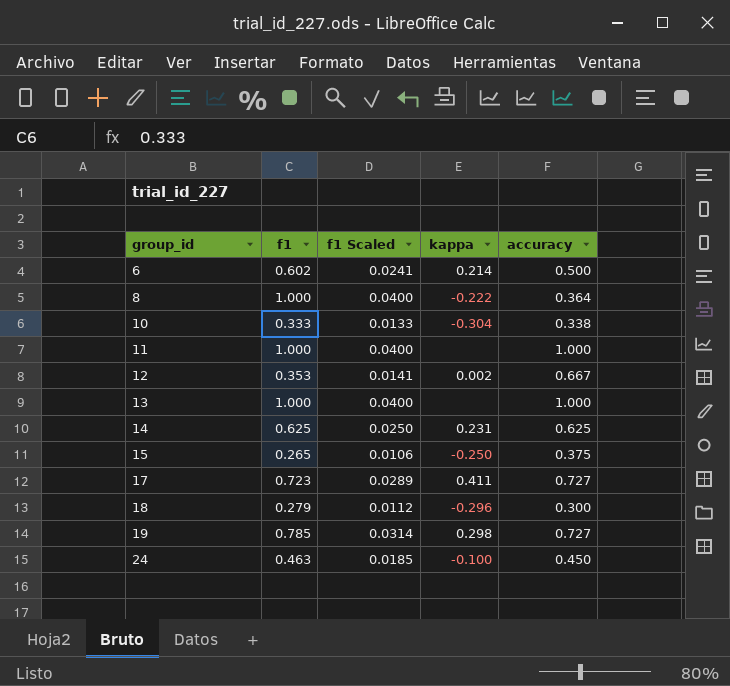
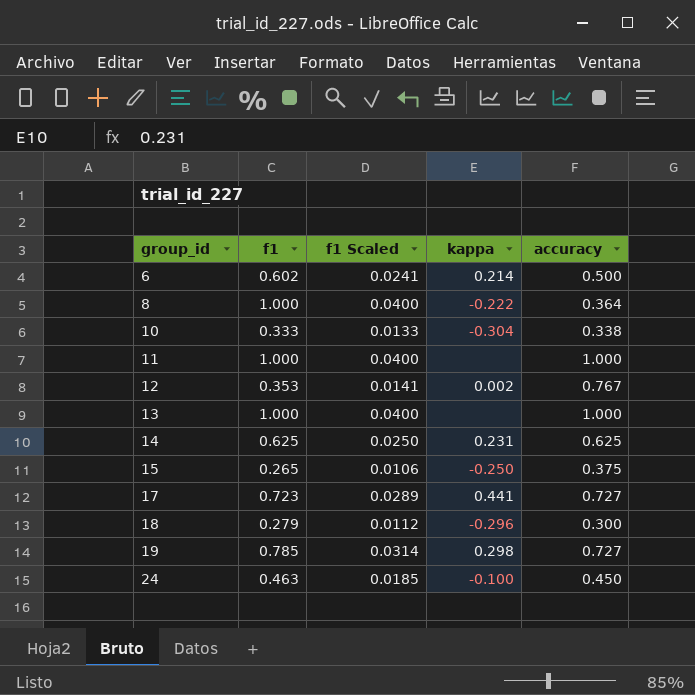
12 | accuracy: 0.667 -> 0.767
17 | kappa: 0.411 -> 0.441

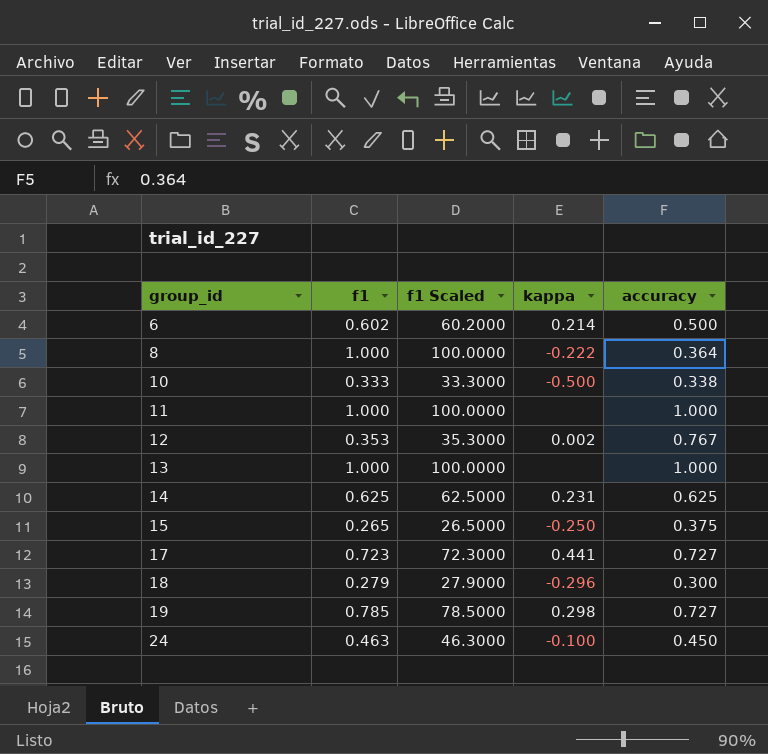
column f1 Scaled | formula: [f1] * 0.04 -> [f1] * 100
10 | kappa: -0.304 -> -0.500

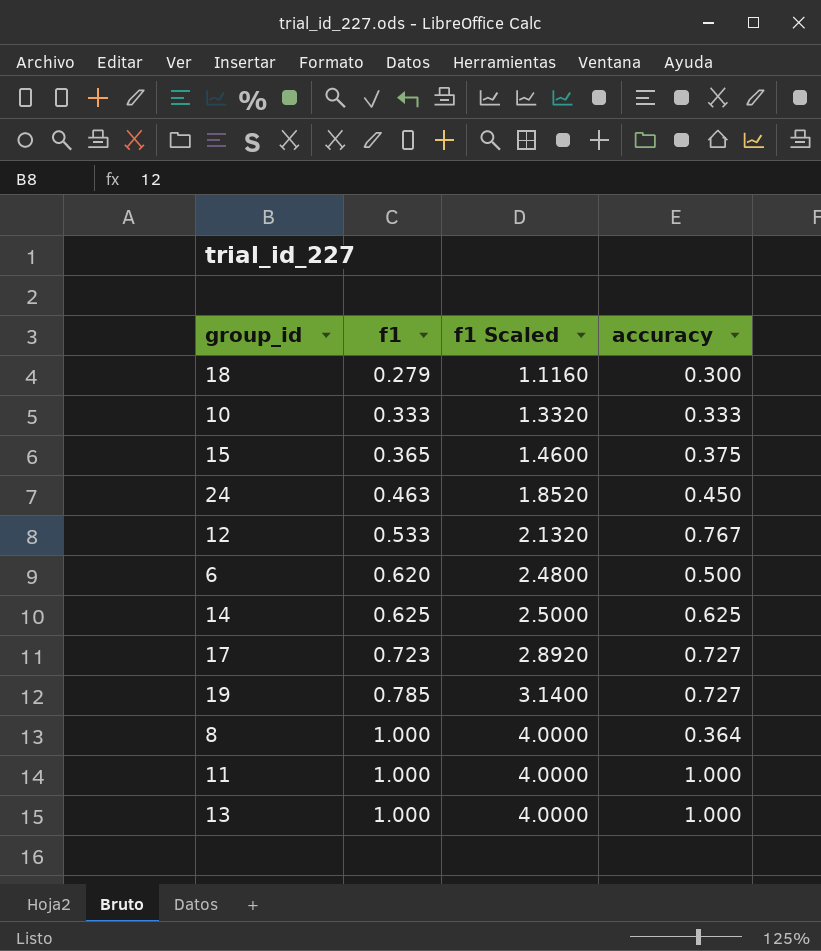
row order: group_id ascending -> f1 ascending
column kappa | position: 4 -> none
column f1 Scaled | formula: [f1] * 100 -> [f1] * 4
10 | accuracy: 0.338 -> 0.333
15 | f1: 0.265 -> 0.365
12 | f1: 0.353 -> 0.533
6 | f1: 0.602 -> 0.620

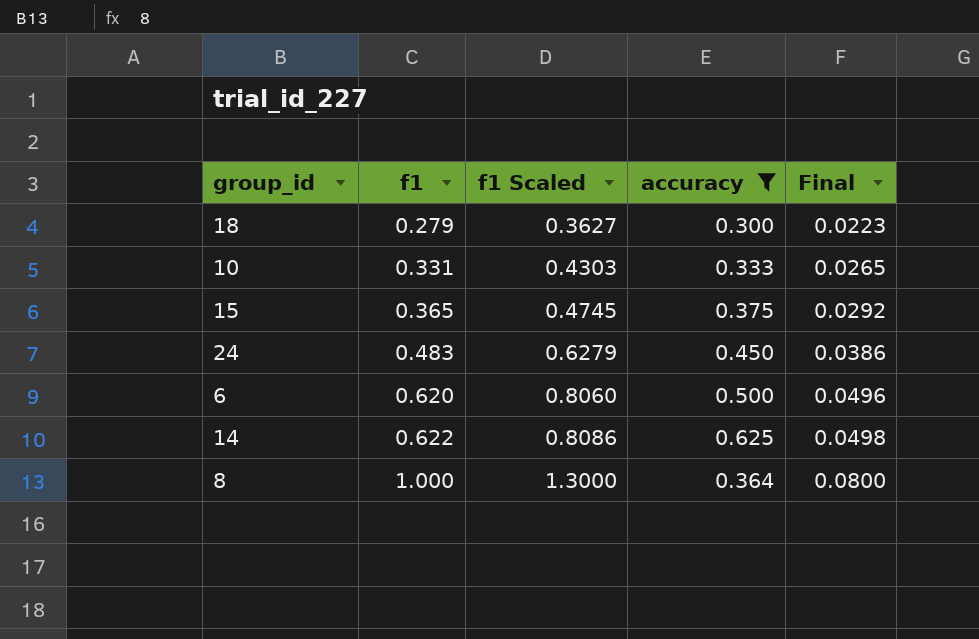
filter: none -> accuracy <= 0.625
column f1 Scaled | formula: [f1] * 4 -> [f1] * 1.3
column Final | formula: none -> [f1] * 0.08
10 | f1: 0.333 -> 0.331
24 | f1: 0.463 -> 0.483
14 | f1: 0.625 -> 0.622

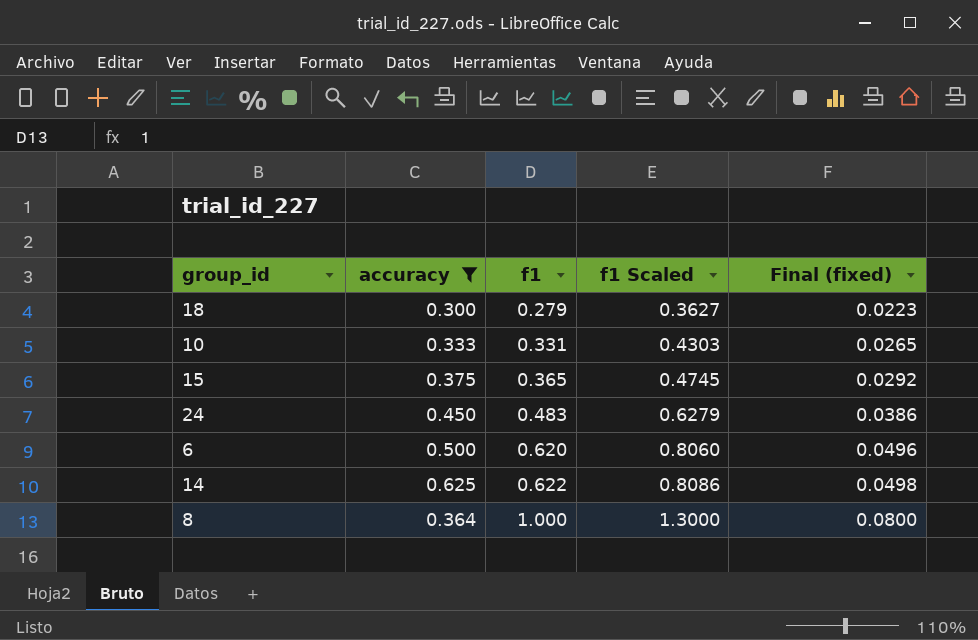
column accuracy | position: 4 -> 2
column name: Final -> Final (fixed)

